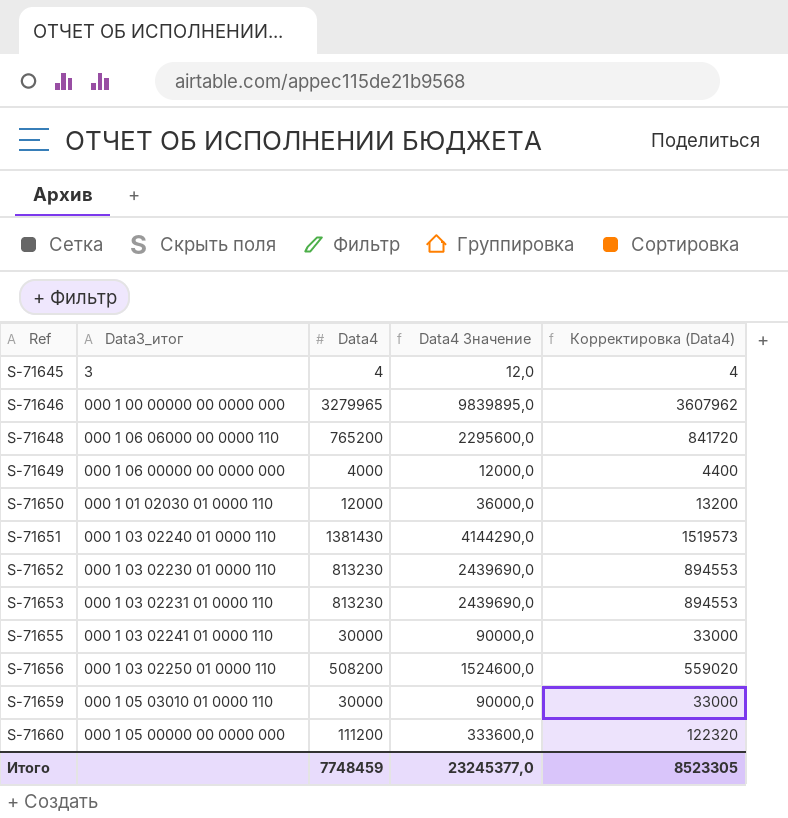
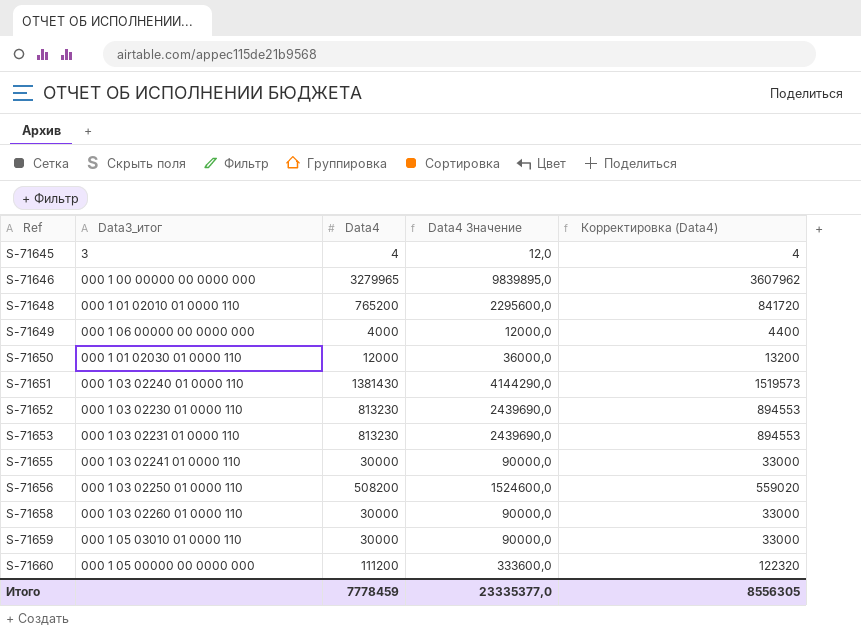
S-71648 | Data3_итог: 000 1 06 06000 00 0000 110 -> 000 1 01 02010 01 0000 110
row S-71658: none -> 000 1 03 02260 01 0000 110 | 30000 | 90000,0 | 33000
Итого | Data4: 7748459 -> 7778459
Итого | Data4 Значение: 23245377,0 -> 23335377,0
Итого | Корректировка (Data4): 8523305 -> 8556305

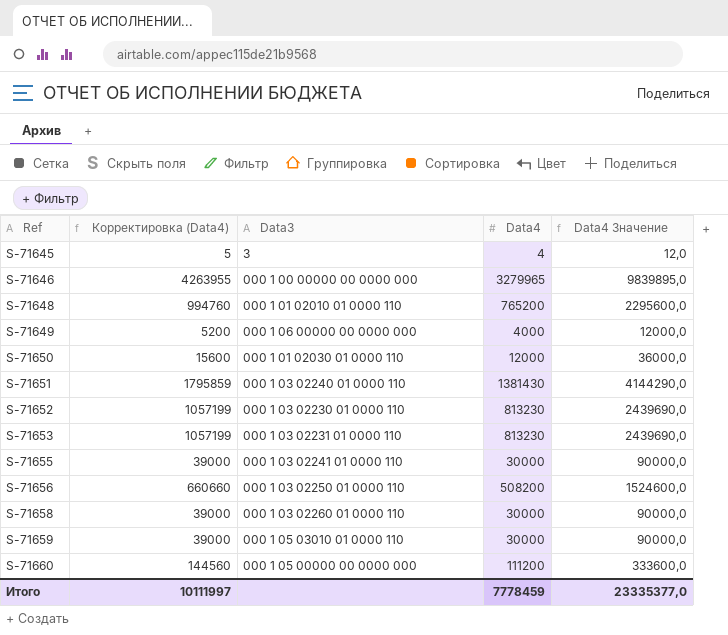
column Корректировка (Data4) | formula: [Data4] * 1,1 -> [Data4] * 1,3
column Корректировка (Data4) | position: 5 -> 2
column name: Data3_итог -> Data3
Итого | Корректировка (Data4): 8556305 -> 10111997

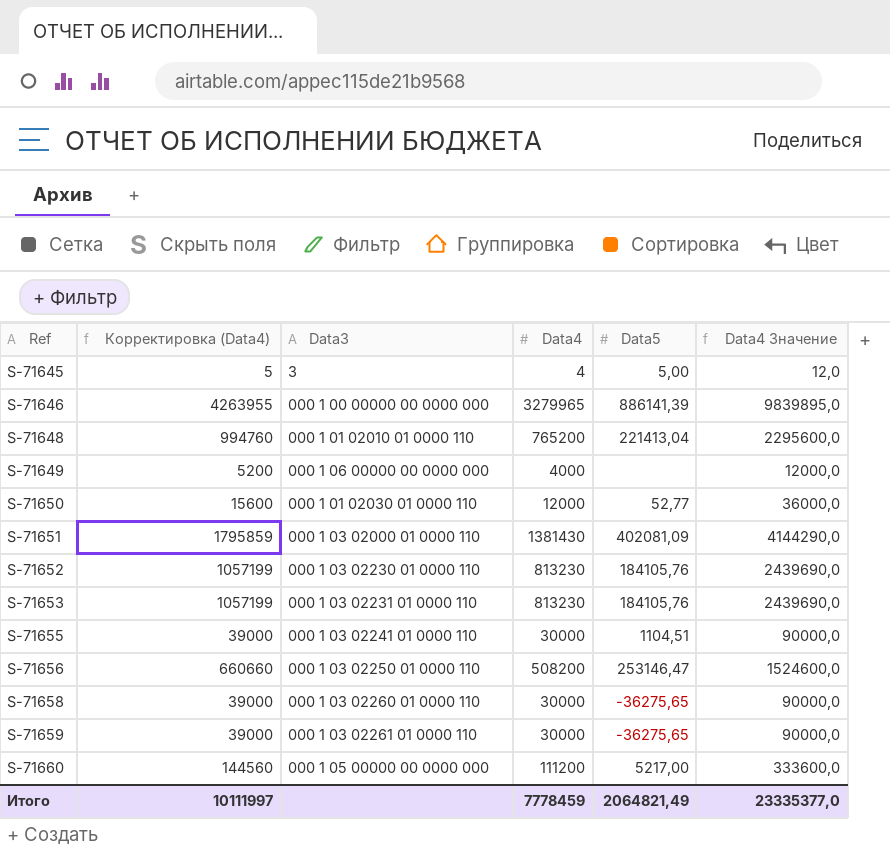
column Data5 | position: none -> 5
S-71651 | Data3: 000 1 03 02240 01 0000 110 -> 000 1 03 02000 01 0000 110
S-71659 | Data3: 000 1 05 03010 01 0000 110 -> 000 1 03 02261 01 0000 110

